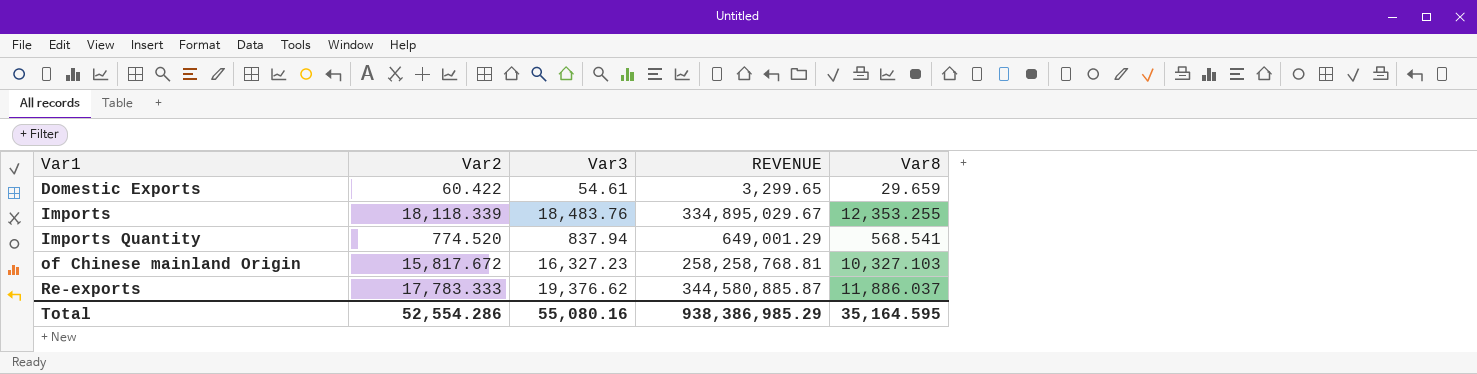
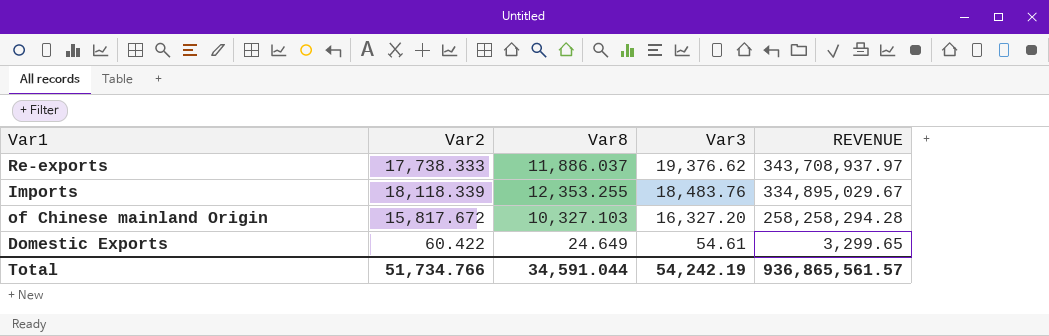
row order: Var1 ascending -> Var3 descending
column Var8 | position: 5 -> 3
row Imports Quantity: 774.520 | 837.94 | 649,001.29 | 568.541 -> none
Re-exports | Var2: 17,783.333 -> 17,738.333
Re-exports | REVENUE: 344,580,885.87 -> 343,708,937.97
of Chinese mainland Origin | Var3: 16,327.23 -> 16,327.20
of Chinese mainland Origin | REVENUE: 258,258,768.81 -> 258,258,294.28
Domestic Exports | Var8: 29.659 -> 24.649
Total | Var2: 52,554.286 -> 51,734.766
Total | Var8: 35,164.595 -> 34,591.044
Total | Var3: 55,080.16 -> 54,242.19
Total | REVENUE: 938,386,985.29 -> 936,865,561.57

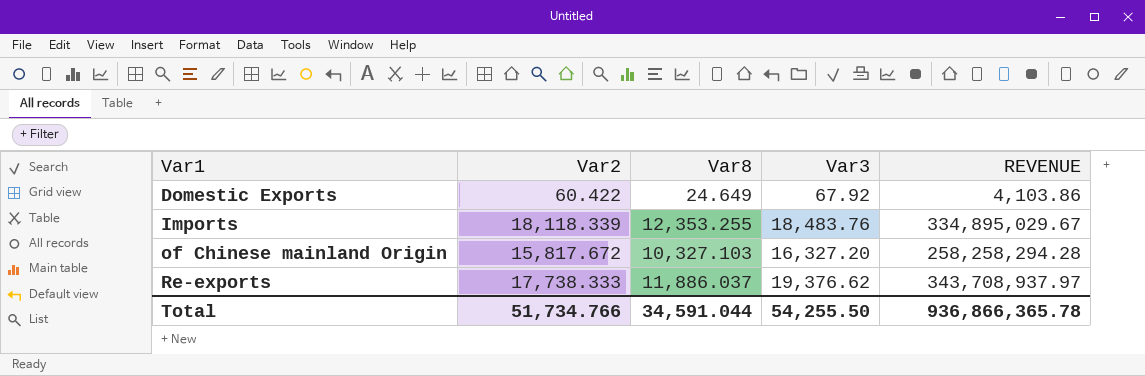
row order: Var3 descending -> Var1 ascending
Domestic Exports | Var3: 54.61 -> 67.92
Domestic Exports | REVENUE: 3,299.65 -> 4,103.86
Total | Var3: 54,242.19 -> 54,255.50
Total | REVENUE: 936,865,561.57 -> 936,866,365.78

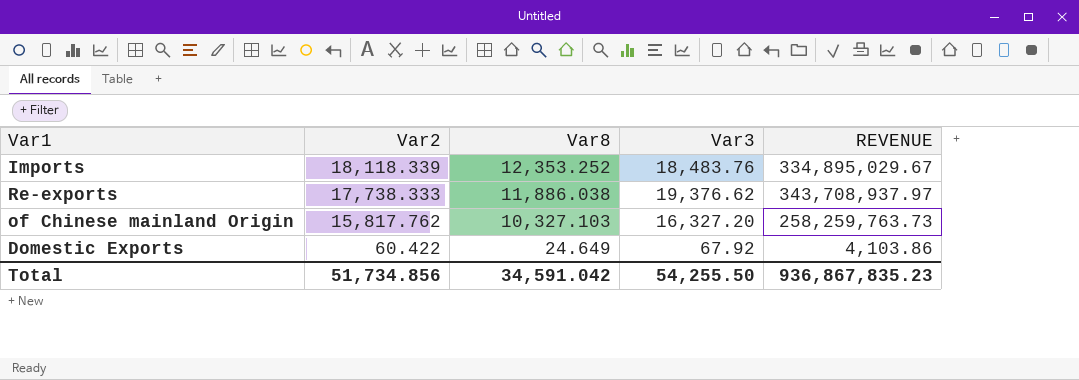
row order: Var1 ascending -> Var2 descending
Imports | Var8: 12,353.255 -> 12,353.252
Re-exports | Var8: 11,886.037 -> 11,886.038
of Chinese mainland Origin | Var2: 15,817.672 -> 15,817.762
of Chinese mainland Origin | REVENUE: 258,258,294.28 -> 258,259,763.73
Total | Var2: 51,734.766 -> 51,734.856
Total | Var8: 34,591.044 -> 34,591.042
Total | REVENUE: 936,866,365.78 -> 936,867,835.23

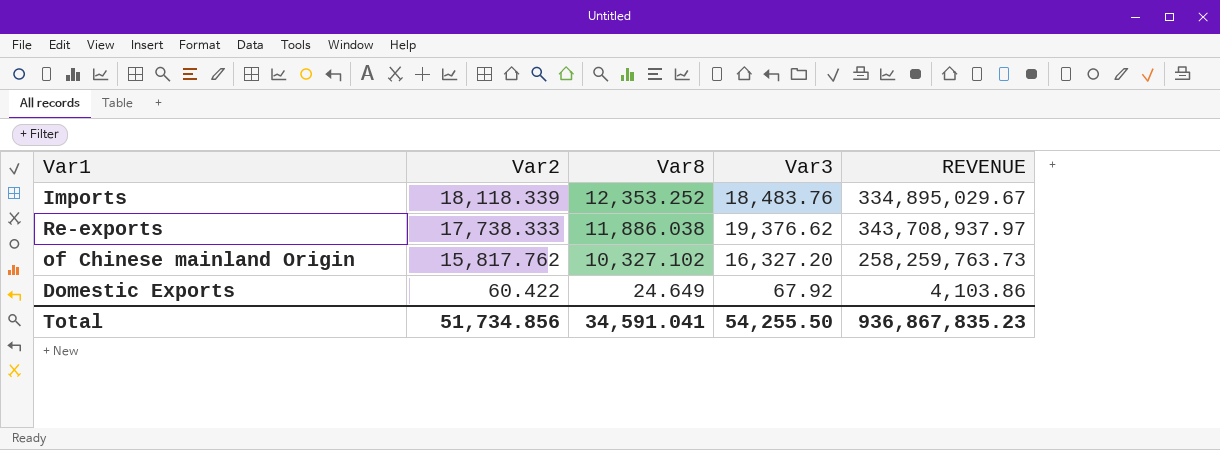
of Chinese mainland Origin | Var8: 10,327.103 -> 10,327.102
Total | Var8: 34,591.042 -> 34,591.041

